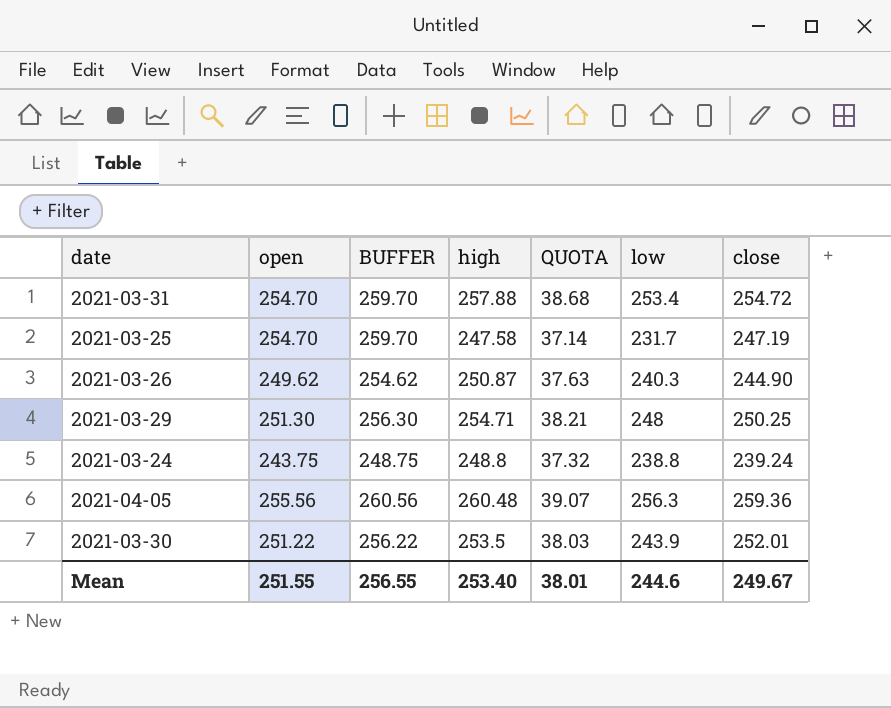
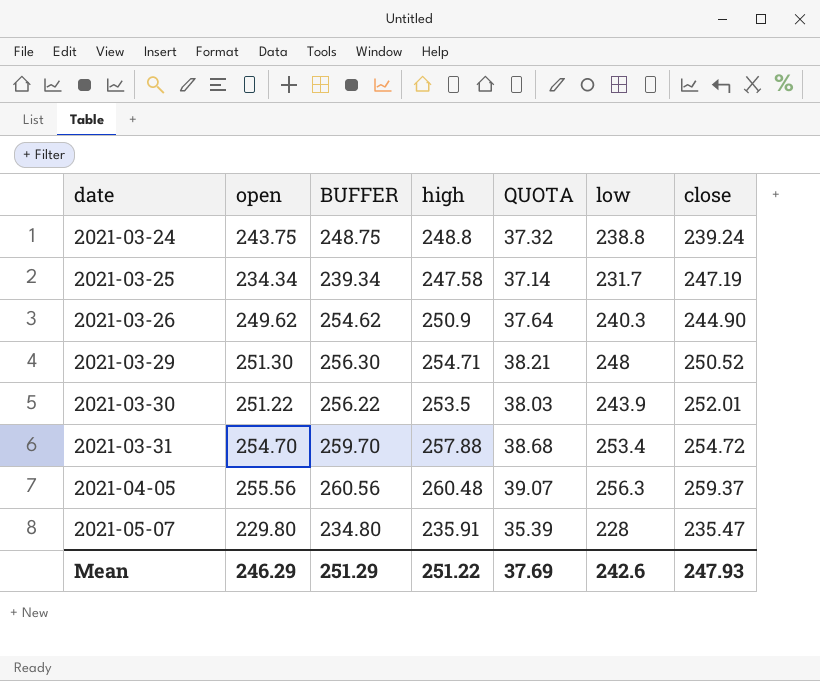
row order: none -> date ascending
2021-03-25 | open: 254.70 -> 234.34
2021-03-25 | BUFFER: 259.70 -> 239.34
2021-03-26 | high: 250.87 -> 250.9
2021-03-26 | QUOTA: 37.63 -> 37.64
2021-03-29 | close: 250.25 -> 250.52
2021-04-05 | close: 259.36 -> 259.37
row 2021-05-07: none -> 229.80 | 234.80 | 235.91 | 35.39 | 228 | 235.47
Mean | open: 251.55 -> 246.29
Mean | BUFFER: 256.55 -> 251.29
Mean | high: 253.40 -> 251.22
Mean | QUOTA: 38.01 -> 37.69
Mean | low: 244.6 -> 242.6
Mean | close: 249.67 -> 247.93

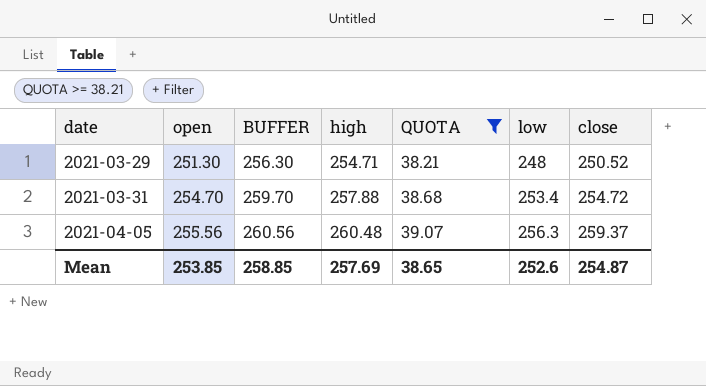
filter: none -> QUOTA >= 38.21
Mean | open: 246.29 -> 253.85
Mean | BUFFER: 251.29 -> 258.85
Mean | high: 251.22 -> 257.69
Mean | QUOTA: 37.69 -> 38.65
Mean | low: 242.6 -> 252.6
Mean | close: 247.93 -> 254.87

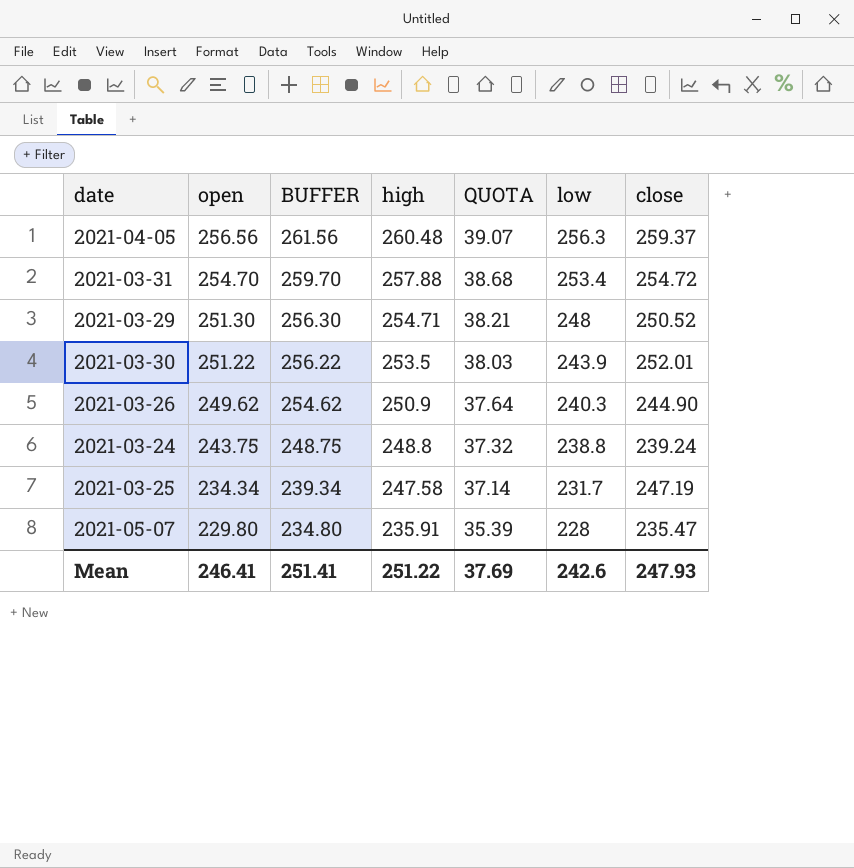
filter: QUOTA >= 38.21 -> none
row order: date ascending -> open descending
2021-04-05 | open: 255.56 -> 256.56
2021-04-05 | BUFFER: 260.56 -> 261.56
Mean | open: 253.85 -> 246.41
Mean | BUFFER: 258.85 -> 251.41
Mean | high: 257.69 -> 251.22
Mean | QUOTA: 38.65 -> 37.69
Mean | low: 252.6 -> 242.6
Mean | close: 254.87 -> 247.93

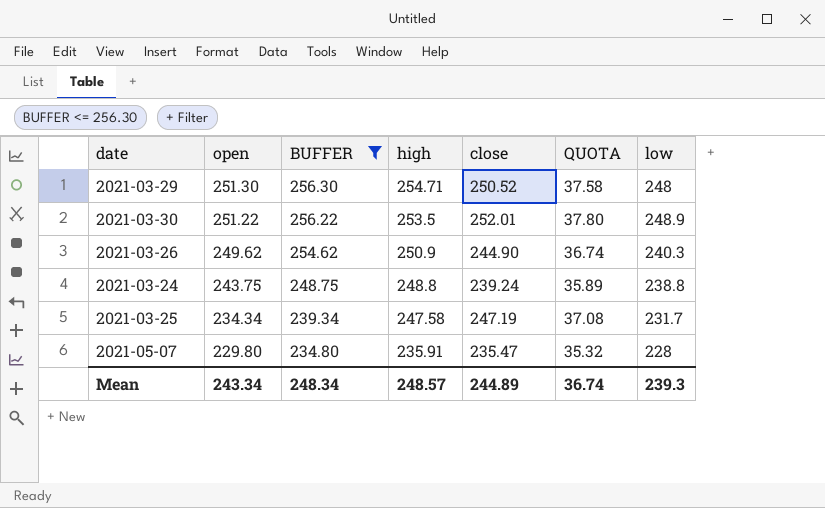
filter: none -> BUFFER <= 256.30
column close | position: 7 -> 5
column QUOTA | formula: [high] * 0.15 -> [close] * 0.15
2021-03-30 | low: 243.9 -> 248.9
Mean | open: 246.41 -> 243.34
Mean | BUFFER: 251.41 -> 248.34
Mean | high: 251.22 -> 248.57
Mean | close: 247.93 -> 244.89
Mean | QUOTA: 37.69 -> 36.74
Mean | low: 242.6 -> 239.3

